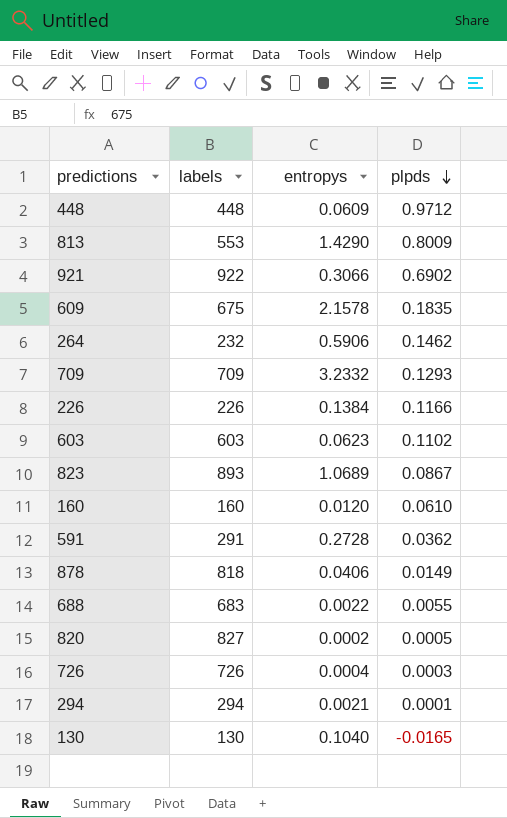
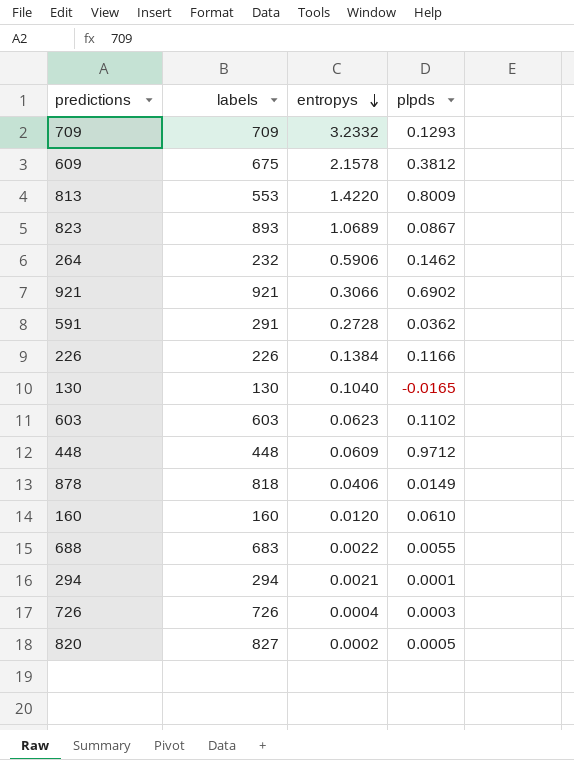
row order: plpds descending -> entropys descending
609 | plpds: 0.1835 -> 0.3812
813 | entropys: 1.4290 -> 1.4220
921 | labels: 922 -> 921

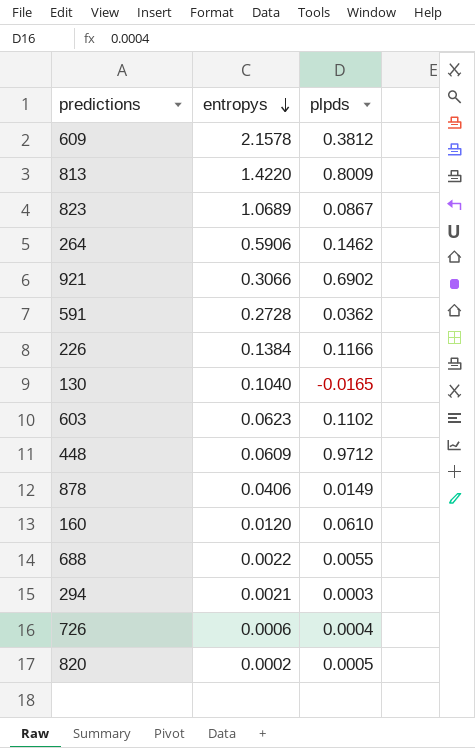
column labels | position: 2 -> none
row 709: 709 | 3.2332 | 0.1293 -> none
294 | plpds: 0.0001 -> 0.0003
726 | entropys: 0.0004 -> 0.0006
726 | plpds: 0.0003 -> 0.0004

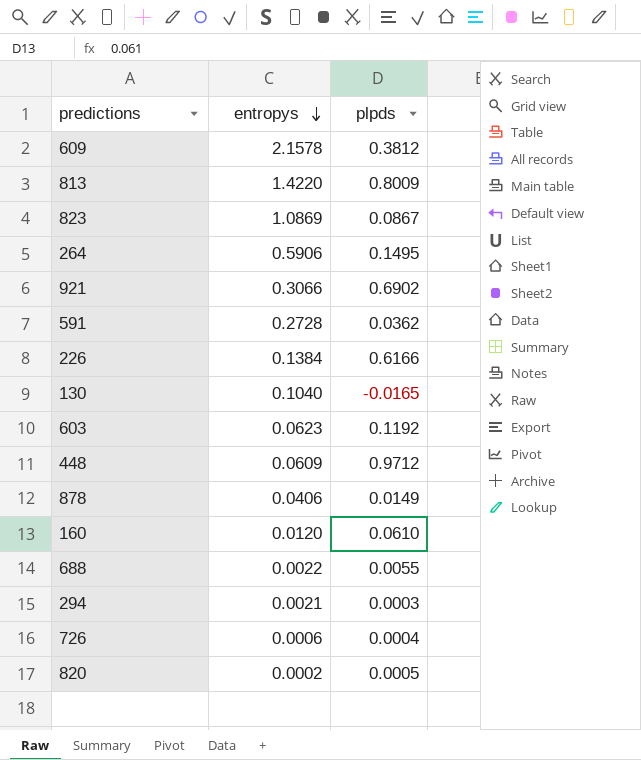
823 | entropys: 1.0689 -> 1.0869
264 | plpds: 0.1462 -> 0.1495
226 | plpds: 0.1166 -> 0.6166
603 | plpds: 0.1102 -> 0.1192

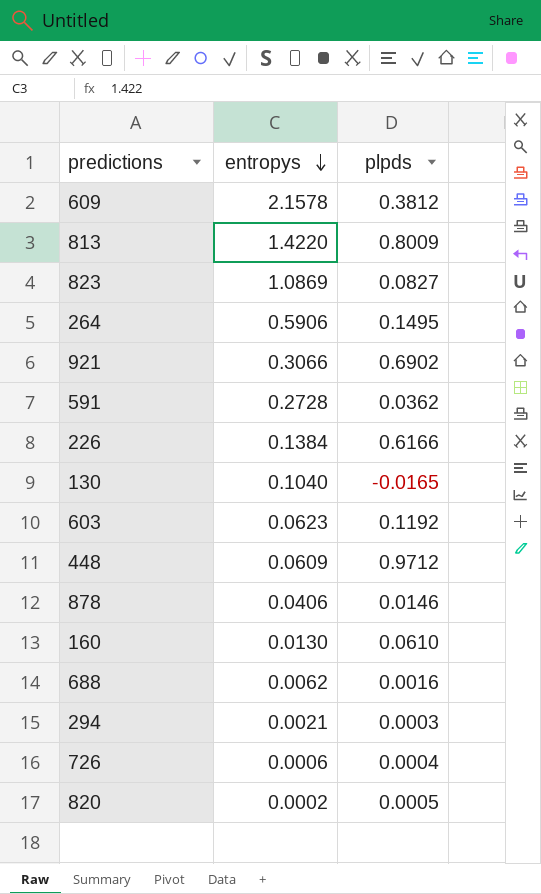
823 | plpds: 0.0867 -> 0.0827
878 | plpds: 0.0149 -> 0.0146
160 | entropys: 0.0120 -> 0.0130
688 | entropys: 0.0022 -> 0.0062
688 | plpds: 0.0055 -> 0.0016

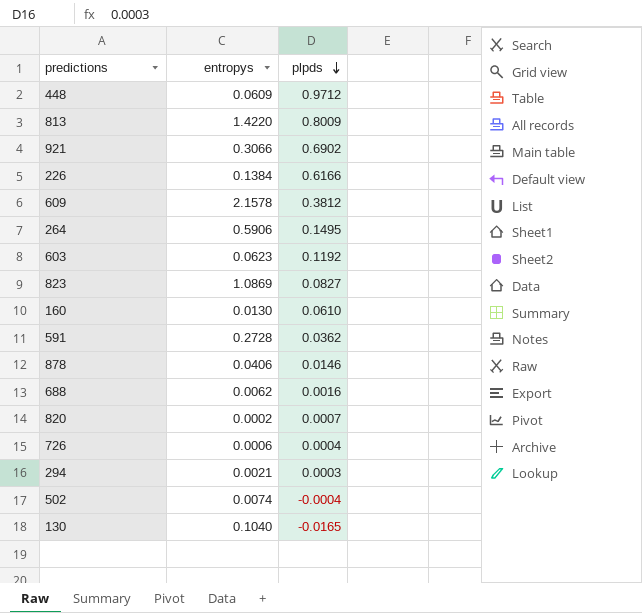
row order: entropys descending -> plpds descending
820 | plpds: 0.0005 -> 0.0007
row 502: none -> 0.0074 | -0.0004

